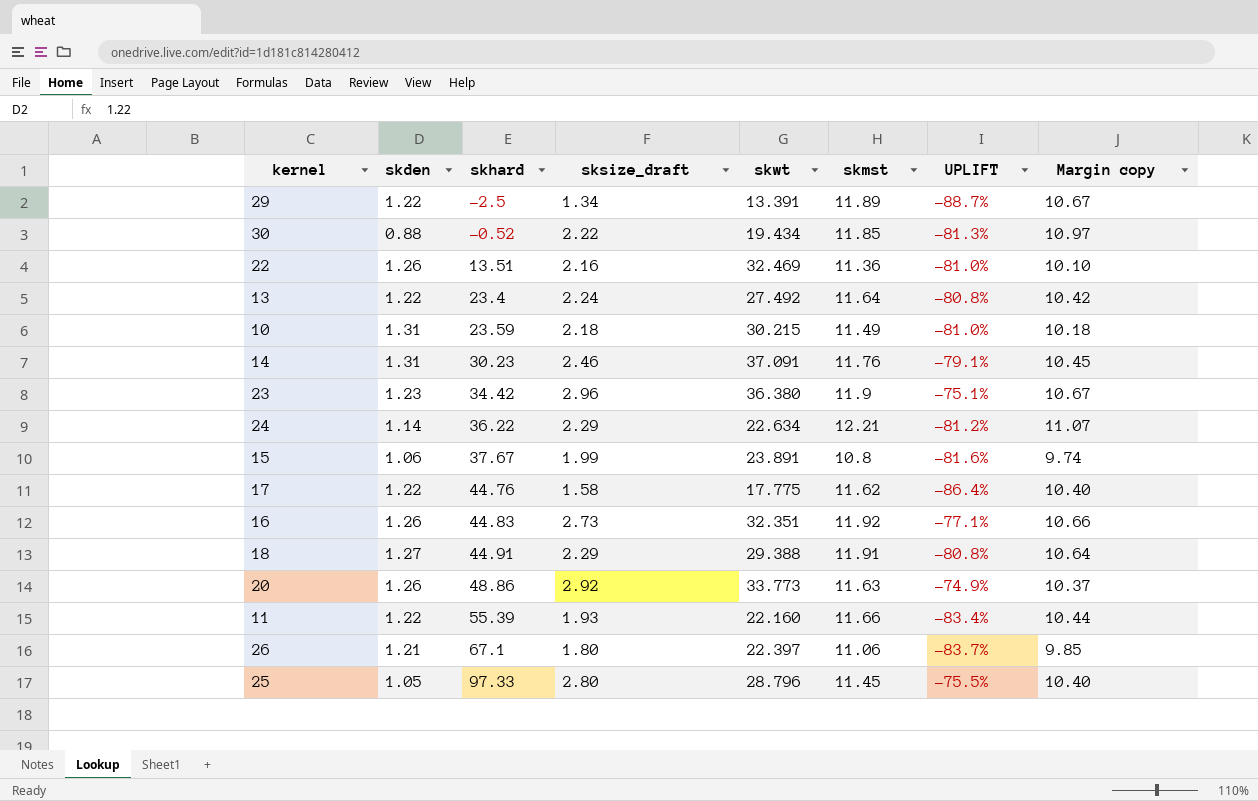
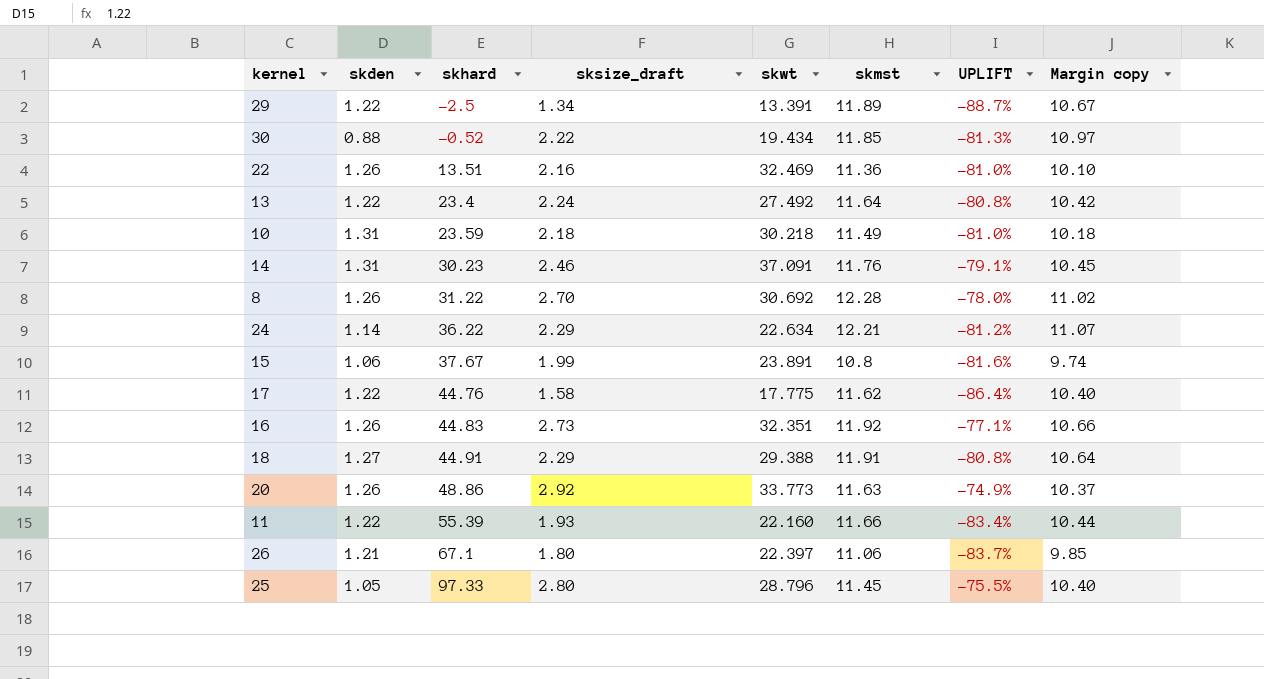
row 23: 1.23 | 34.42 | 2.96 | 36.380 | 11.9 | -75.1% | 10.67 -> none
10 | skwt: 30.215 -> 30.218
row 8: none -> 1.26 | 31.22 | 2.70 | 30.692 | 12.28 | -78.0% | 11.02

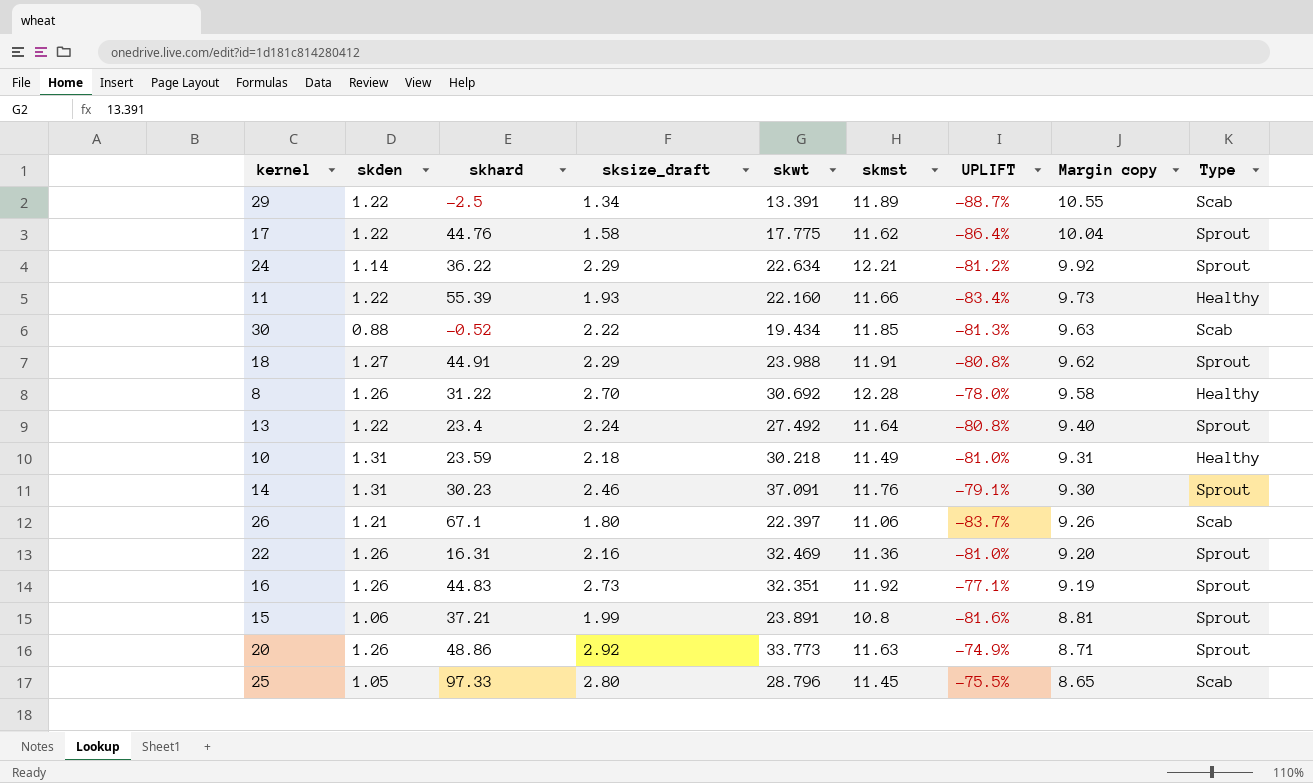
row order: skhard ascending -> Margin copy descending
column Margin copy | formula: [skmst] - [skden] -> [skmst] - [sksize_draft]
column Type | position: none -> 9
18 | skwt: 29.388 -> 23.988
22 | skhard: 13.51 -> 16.31
15 | skhard: 37.67 -> 37.21

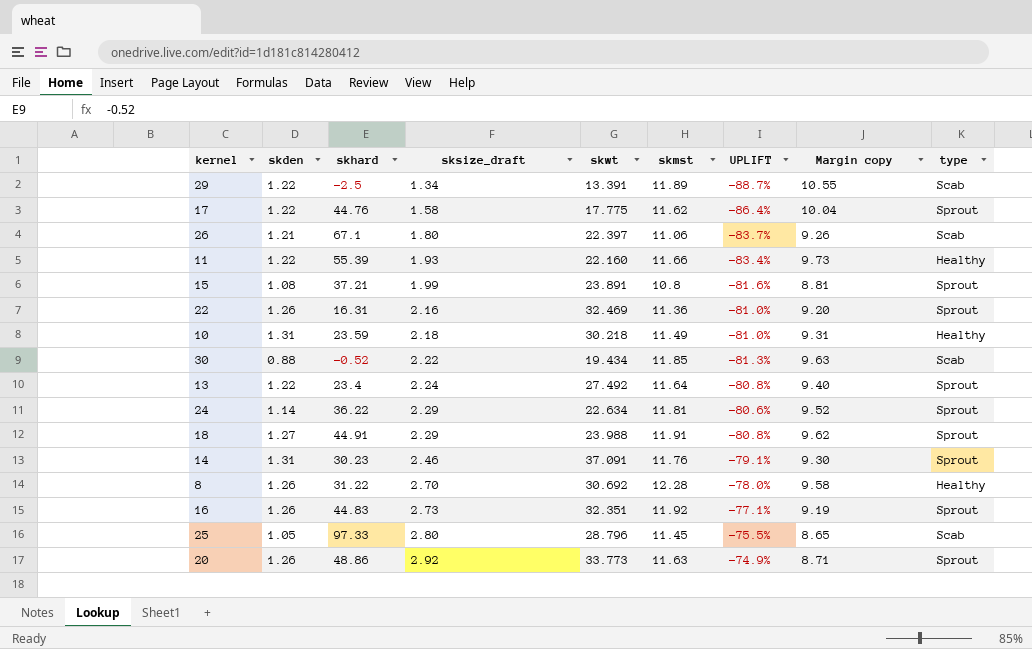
row order: Margin copy descending -> sksize_draft ascending
column name: Type -> type
15 | skden: 1.06 -> 1.08
24 | skmst: 12.21 -> 11.81
24 | UPLIFT: -81.2% -> -80.6%
24 | Margin copy: 9.92 -> 9.52

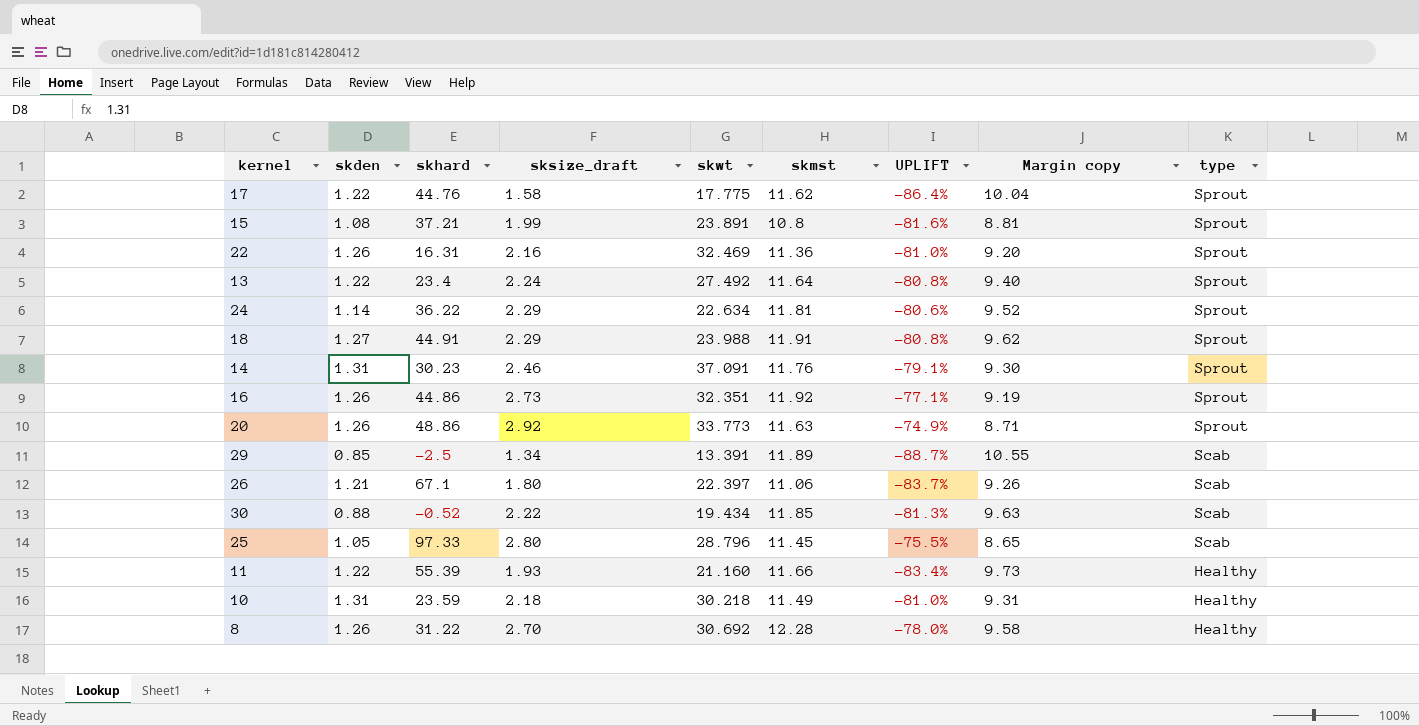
row order: sksize_draft ascending -> type descending
16 | skhard: 44.83 -> 44.86
29 | skden: 1.22 -> 0.85
11 | skwt: 22.160 -> 21.160

